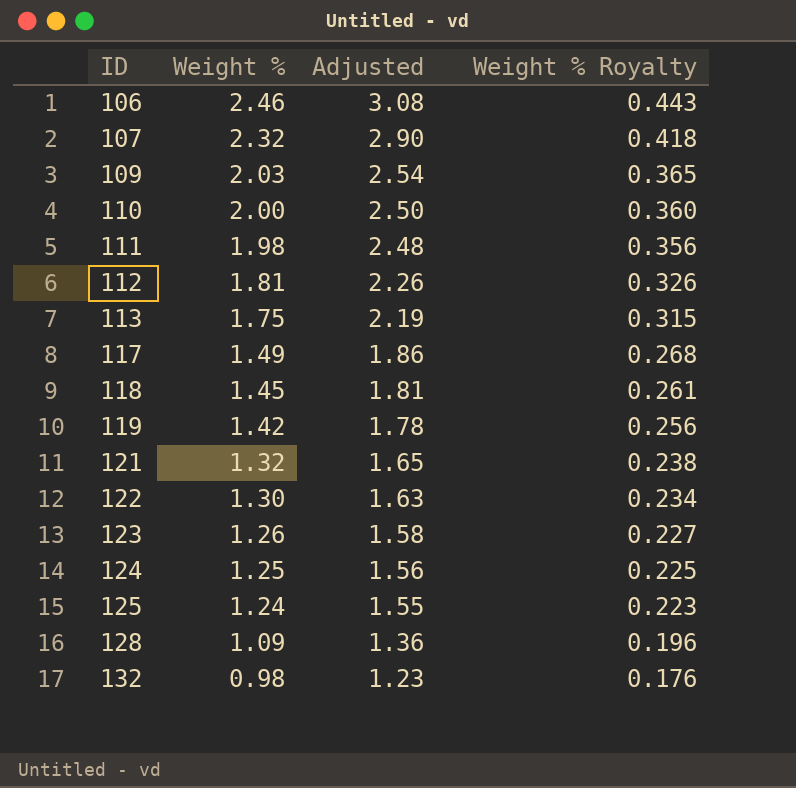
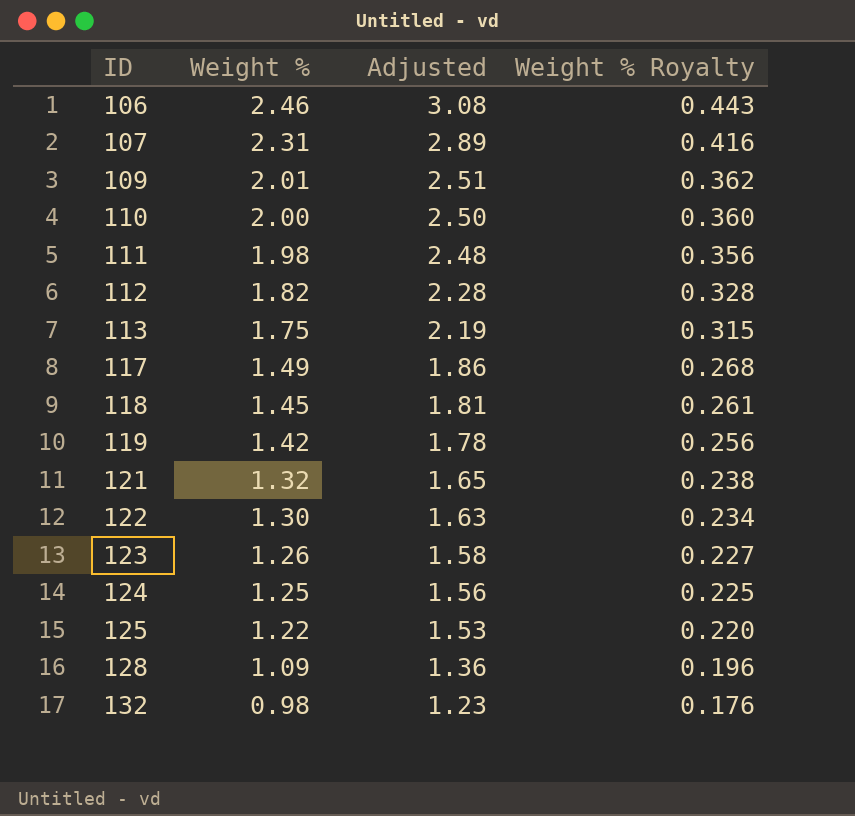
107 | Weight %: 2.32 -> 2.31
107 | Adjusted: 2.90 -> 2.89
107 | Weight % Royalty: 0.418 -> 0.416
109 | Weight %: 2.03 -> 2.01
109 | Adjusted: 2.54 -> 2.51
109 | Weight % Royalty: 0.365 -> 0.362
112 | Weight %: 1.81 -> 1.82
112 | Adjusted: 2.26 -> 2.28
112 | Weight % Royalty: 0.326 -> 0.328
125 | Weight %: 1.24 -> 1.22
125 | Adjusted: 1.55 -> 1.53
125 | Weight % Royalty: 0.223 -> 0.220

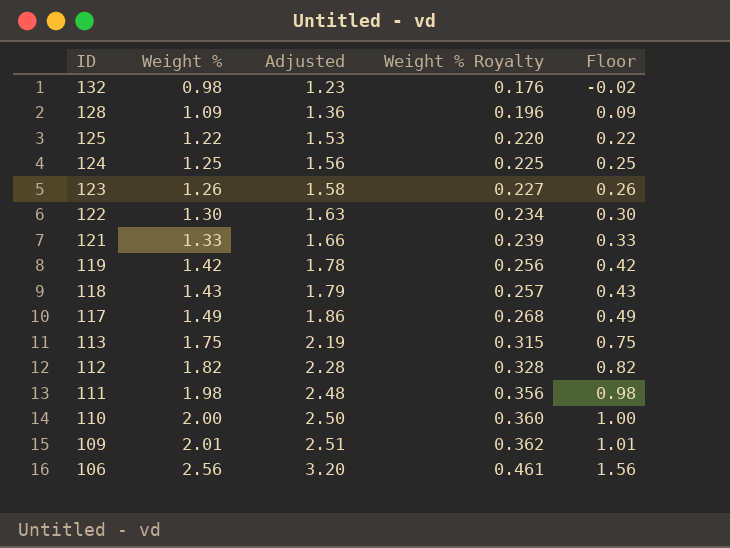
row order: ID ascending -> ID descending
column Floor | formula: none -> [Weight %] - 1
row 107: 2.31 | 2.89 | 0.416 -> none
121 | Weight %: 1.32 -> 1.33
121 | Adjusted: 1.65 -> 1.66
121 | Weight % Royalty: 0.238 -> 0.239
118 | Weight %: 1.45 -> 1.43
118 | Adjusted: 1.81 -> 1.79
118 | Weight % Royalty: 0.261 -> 0.257
106 | Weight %: 2.46 -> 2.56
106 | Adjusted: 3.08 -> 3.20
106 | Weight % Royalty: 0.443 -> 0.461

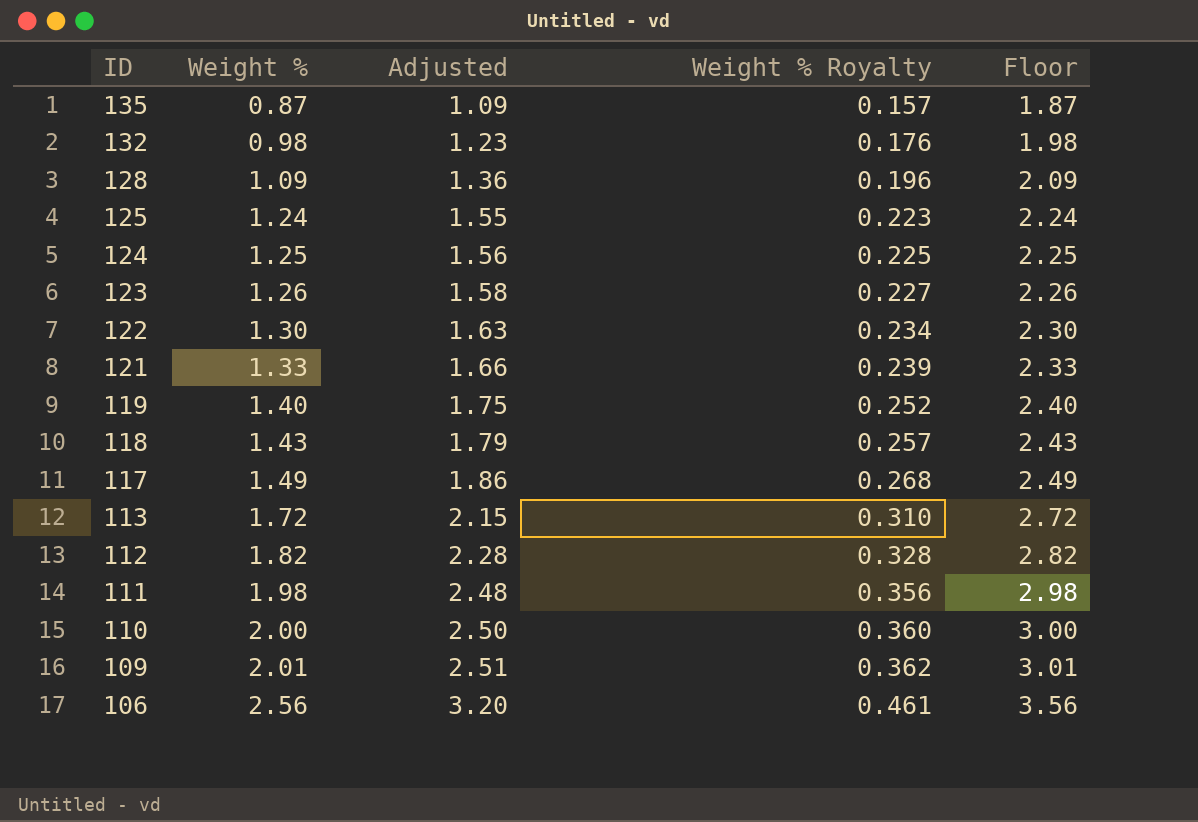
column Floor | formula: [Weight %] - 1 -> [Weight %] + 1
row 135: none -> 0.87 | 1.09 | 0.157 | 1.87
125 | Weight %: 1.22 -> 1.24
125 | Adjusted: 1.53 -> 1.55
125 | Weight % Royalty: 0.220 -> 0.223
119 | Weight %: 1.42 -> 1.40
119 | Adjusted: 1.78 -> 1.75
119 | Weight % Royalty: 0.256 -> 0.252
113 | Weight %: 1.75 -> 1.72
113 | Adjusted: 2.19 -> 2.15
113 | Weight % Royalty: 0.315 -> 0.310

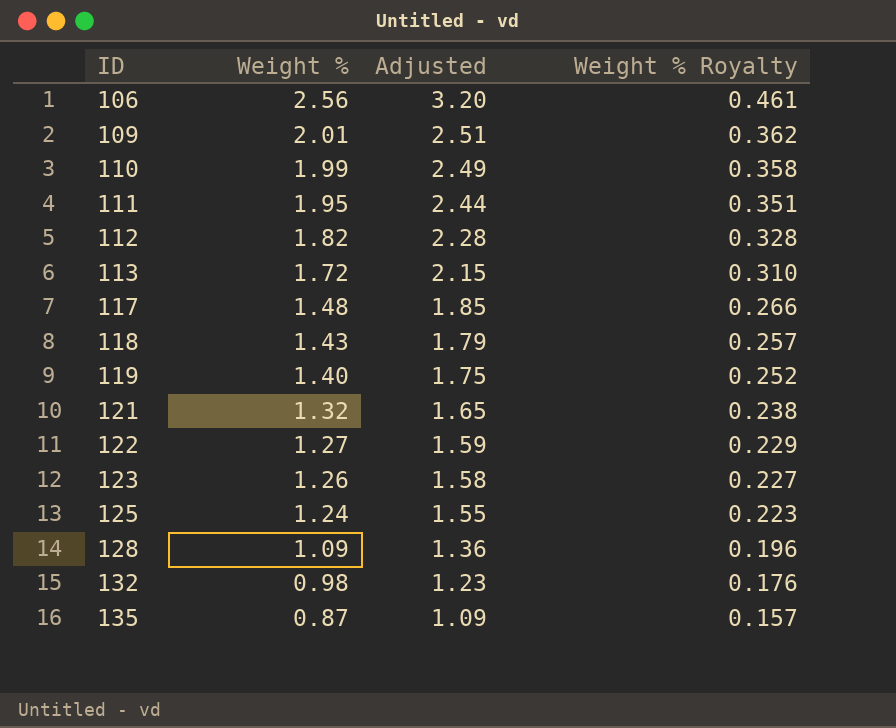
row order: ID descending -> ID ascending
column Floor | formula: [Weight %] + 1 -> none
row 124: 1.25 | 1.56 | 0.225 | 2.25 -> none
110 | Weight %: 2.00 -> 1.99
110 | Adjusted: 2.50 -> 2.49
110 | Weight % Royalty: 0.360 -> 0.358
111 | Weight %: 1.98 -> 1.95
111 | Adjusted: 2.48 -> 2.44
111 | Weight % Royalty: 0.356 -> 0.351
117 | Weight %: 1.49 -> 1.48
117 | Adjusted: 1.86 -> 1.85
117 | Weight % Royalty: 0.268 -> 0.266
121 | Weight %: 1.33 -> 1.32
121 | Adjusted: 1.66 -> 1.65
121 | Weight % Royalty: 0.239 -> 0.238
122 | Weight %: 1.30 -> 1.27
122 | Adjusted: 1.63 -> 1.59
122 | Weight % Royalty: 0.234 -> 0.229

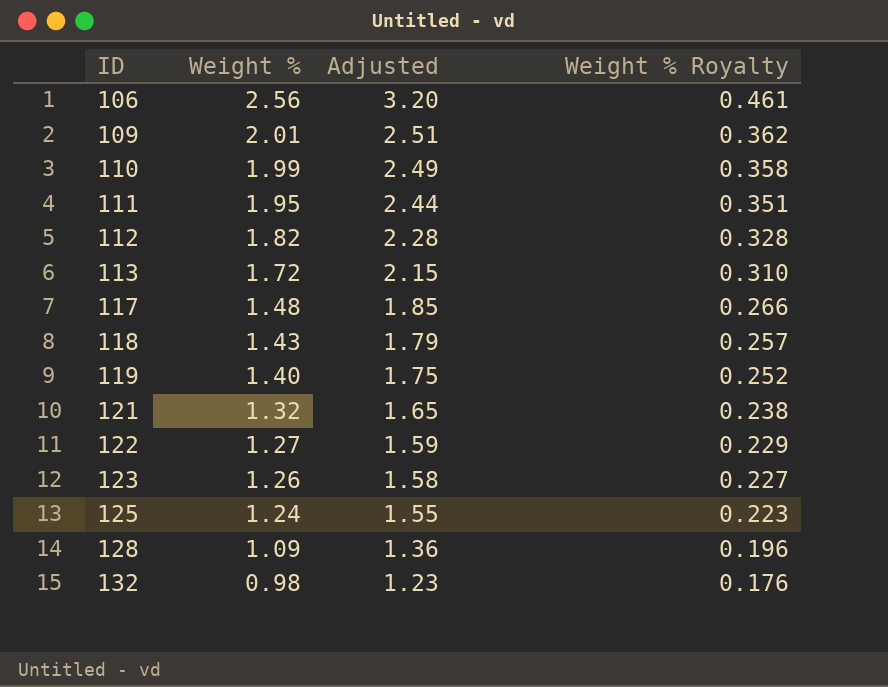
row 135: 0.87 | 1.09 | 0.157 -> none

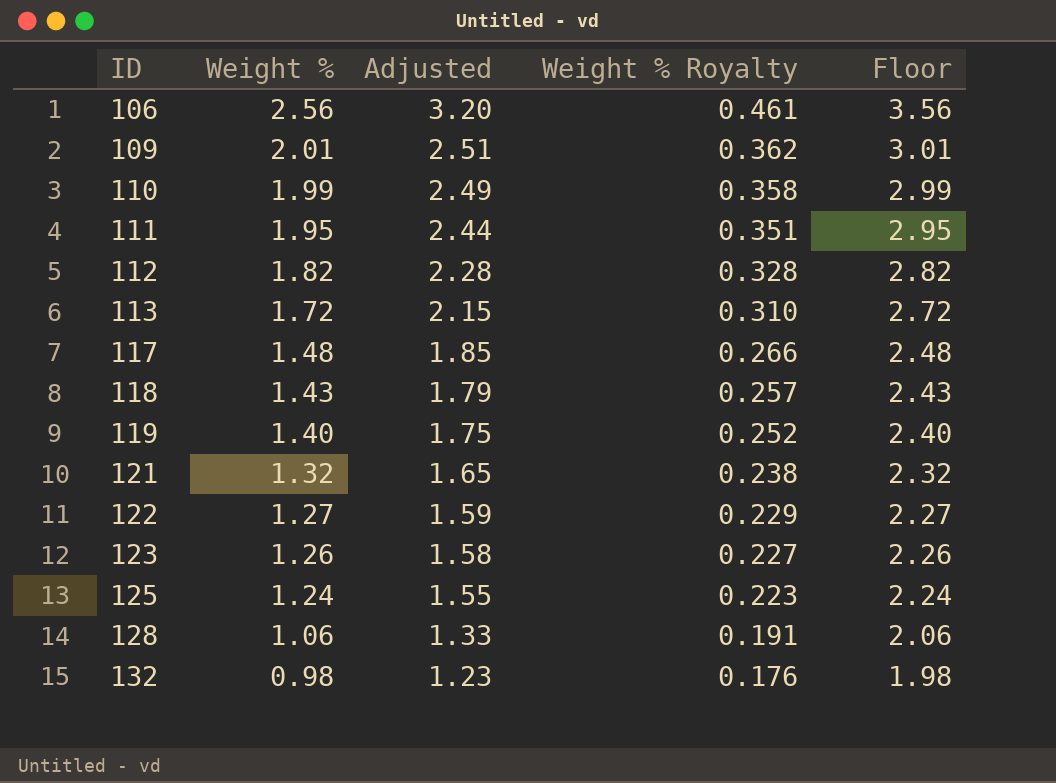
column Floor | formula: none -> [Weight %] + 1
128 | Weight %: 1.09 -> 1.06
128 | Adjusted: 1.36 -> 1.33
128 | Weight % Royalty: 0.196 -> 0.191

